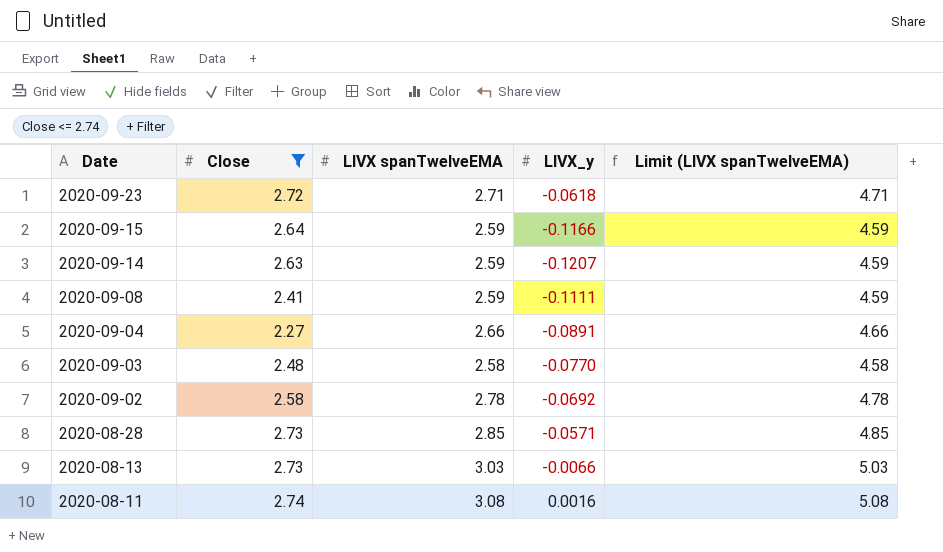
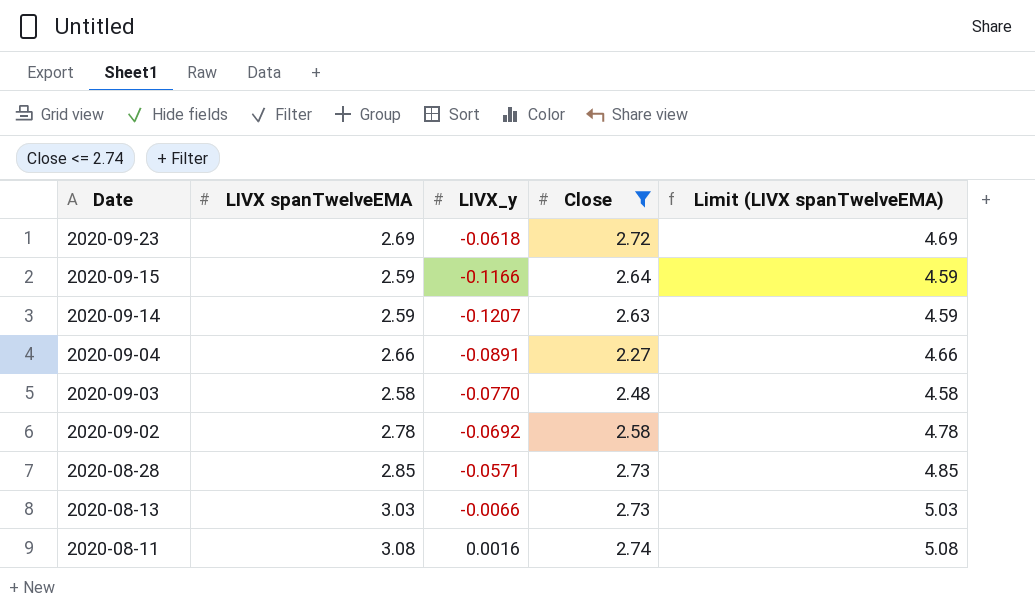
column Close | position: 2 -> 4
row 2020-09-08: 2.41 | 2.59 | -0.1111 | 4.59 -> none
2020-09-23 | LIVX spanTwelveEMA: 2.71 -> 2.69
2020-09-23 | Limit (LIVX spanTwelveEMA): 4.71 -> 4.69

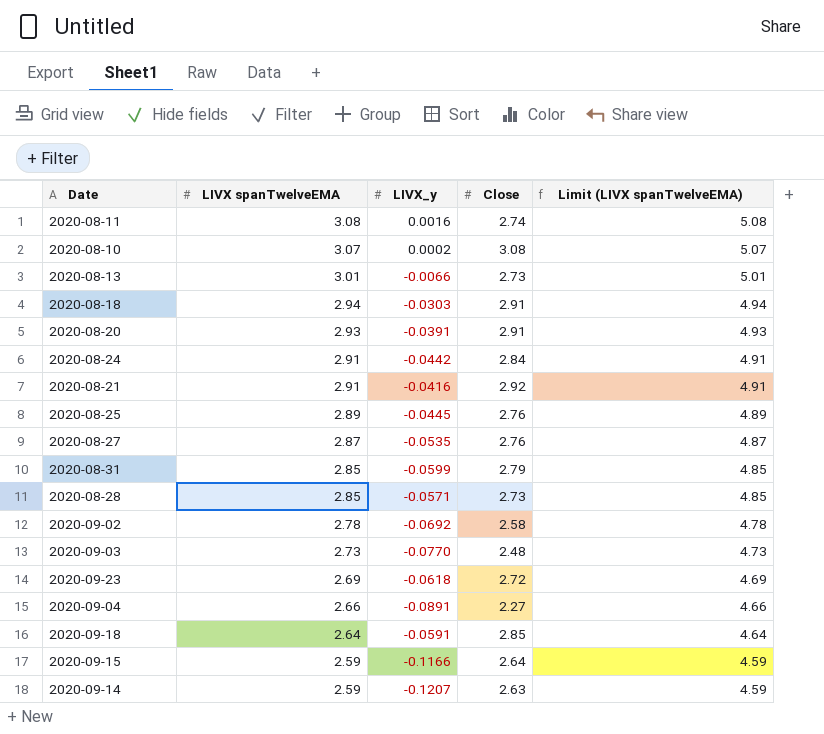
filter: Close <= 2.74 -> none
row order: Date descending -> LIVX spanTwelveEMA descending
2020-08-13 | LIVX spanTwelveEMA: 3.03 -> 3.01
2020-08-13 | Limit (LIVX spanTwelveEMA): 5.03 -> 5.01
2020-09-03 | LIVX spanTwelveEMA: 2.58 -> 2.73
2020-09-03 | Limit (LIVX spanTwelveEMA): 4.58 -> 4.73

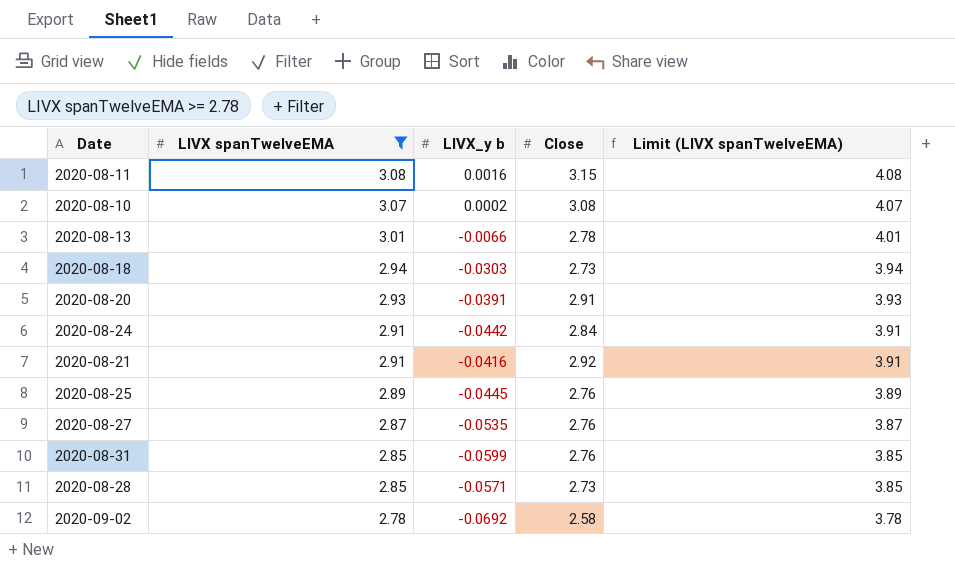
filter: none -> LIVX spanTwelveEMA >= 2.78
column name: LIVX_y -> LIVX_y b
column Limit (LIVX spanTwelveEMA) | formula: [LIVX spanTwelveEMA] + 2 -> [LIVX spanTwelveEMA] + 1
2020-08-11 | Close: 2.74 -> 3.15
2020-08-13 | Close: 2.73 -> 2.78
2020-08-18 | Close: 2.91 -> 2.73
2020-08-31 | Close: 2.79 -> 2.76

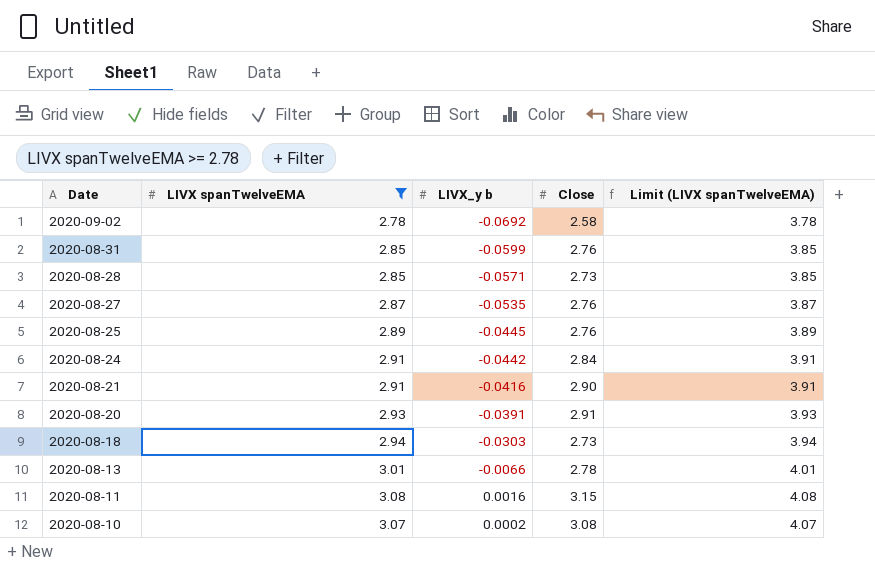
row order: LIVX spanTwelveEMA descending -> Date descending
2020-08-21 | Close: 2.92 -> 2.90

